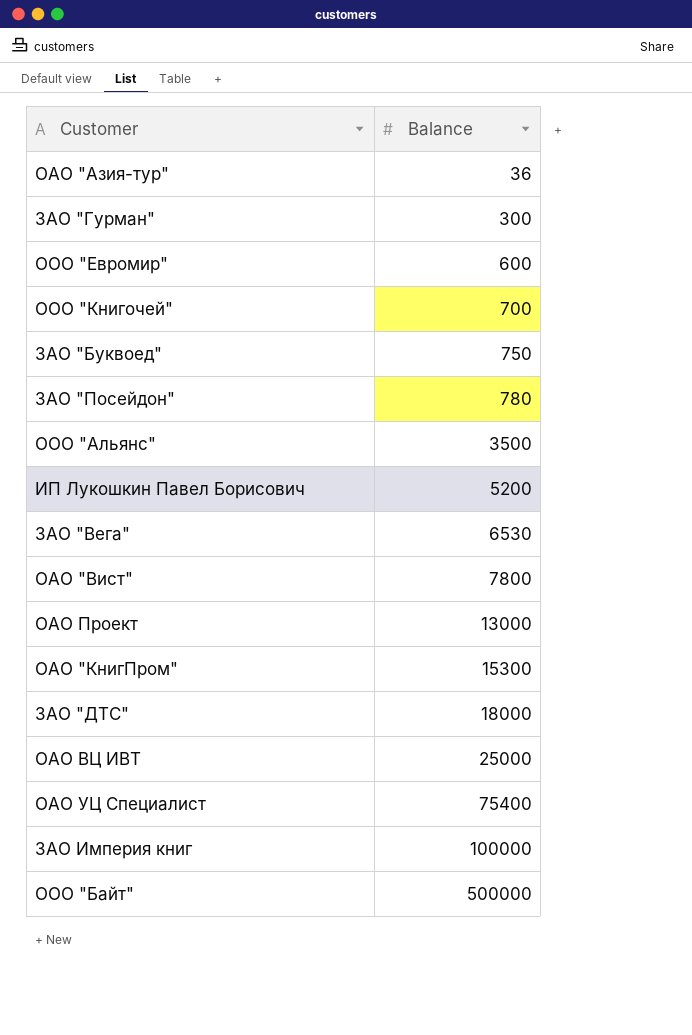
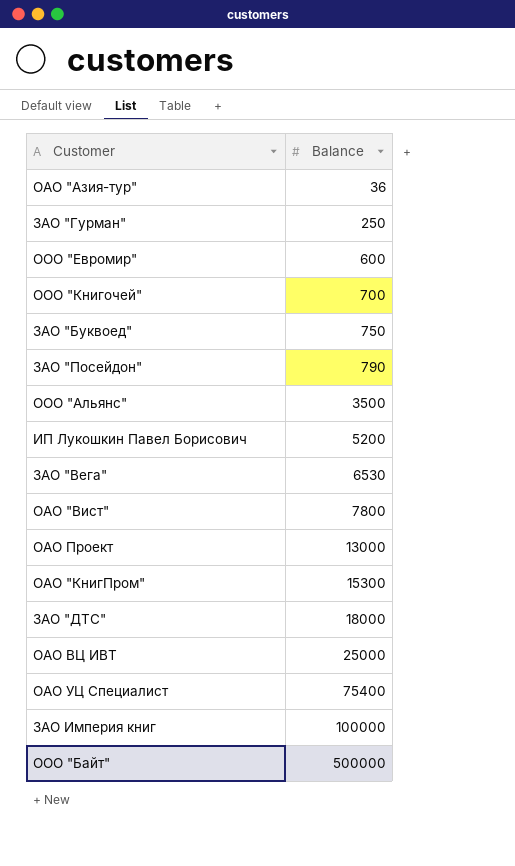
ЗАО "Гурман" | Balance: 300 -> 250
ЗАО "Посейдон" | Balance: 780 -> 790

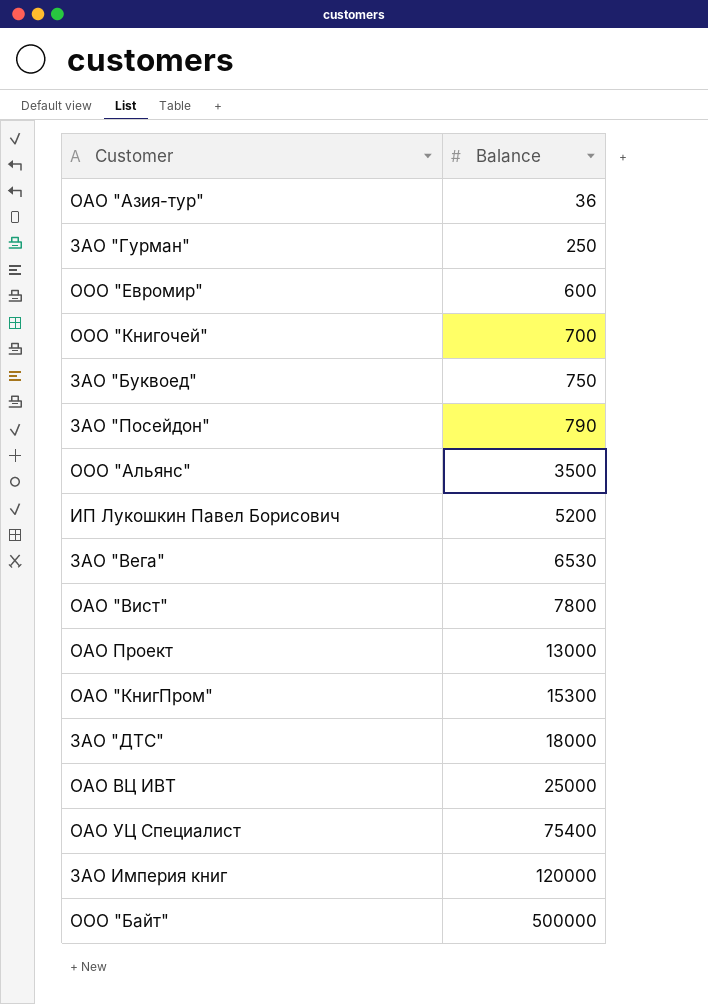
ЗАО Империя книг | Balance: 100000 -> 120000

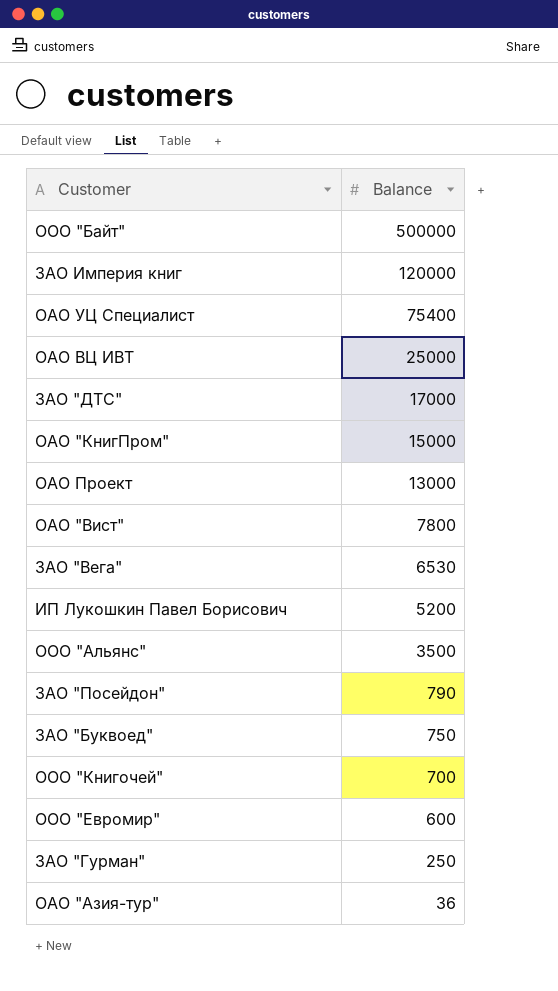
row order: Balance ascending -> Balance descending
ЗАО "ДТС" | Balance: 18000 -> 17000
ОАО "КнигПром" | Balance: 15300 -> 15000

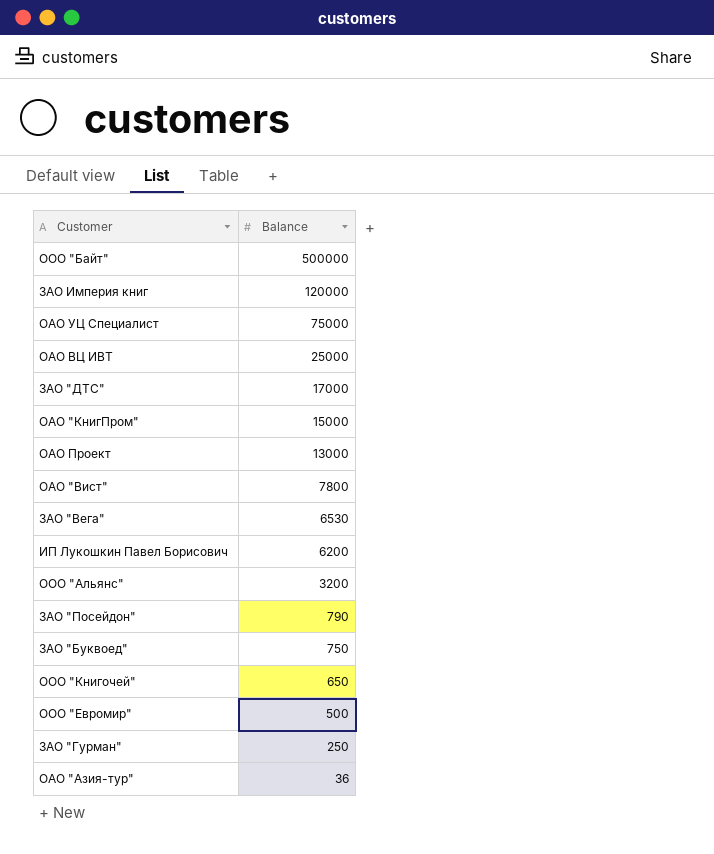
ОАО УЦ Специалист | Balance: 75400 -> 75000
ИП Лукошкин Павел Борисович | Balance: 5200 -> 6200
ООО "Альянс" | Balance: 3500 -> 3200
ООО "Книгочей" | Balance: 700 -> 650
ООО "Евромир" | Balance: 600 -> 500

